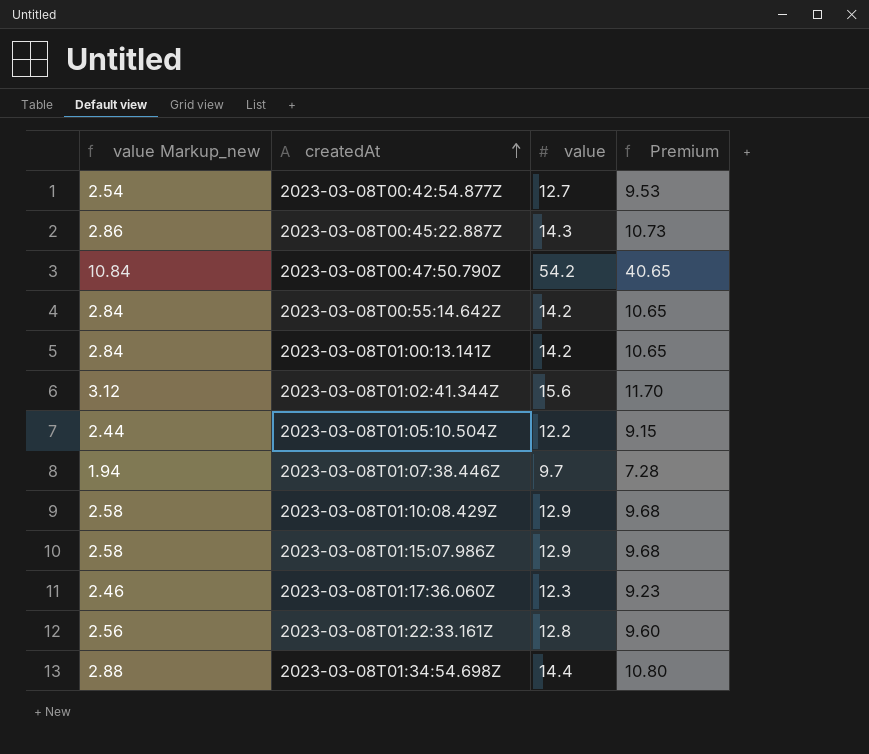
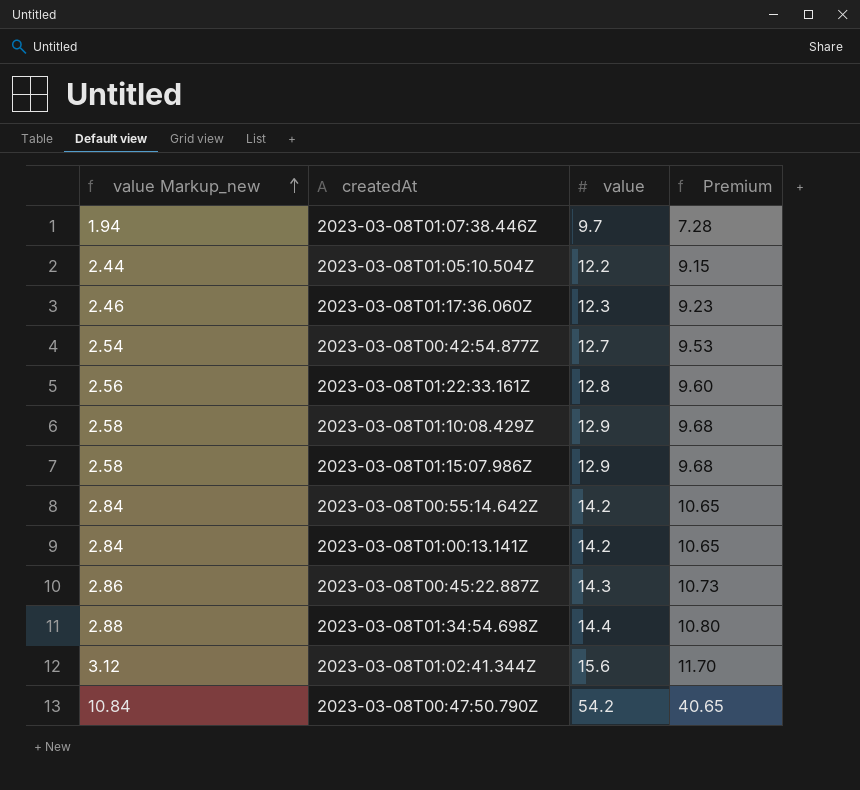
row order: createdAt ascending -> value Markup_new ascending

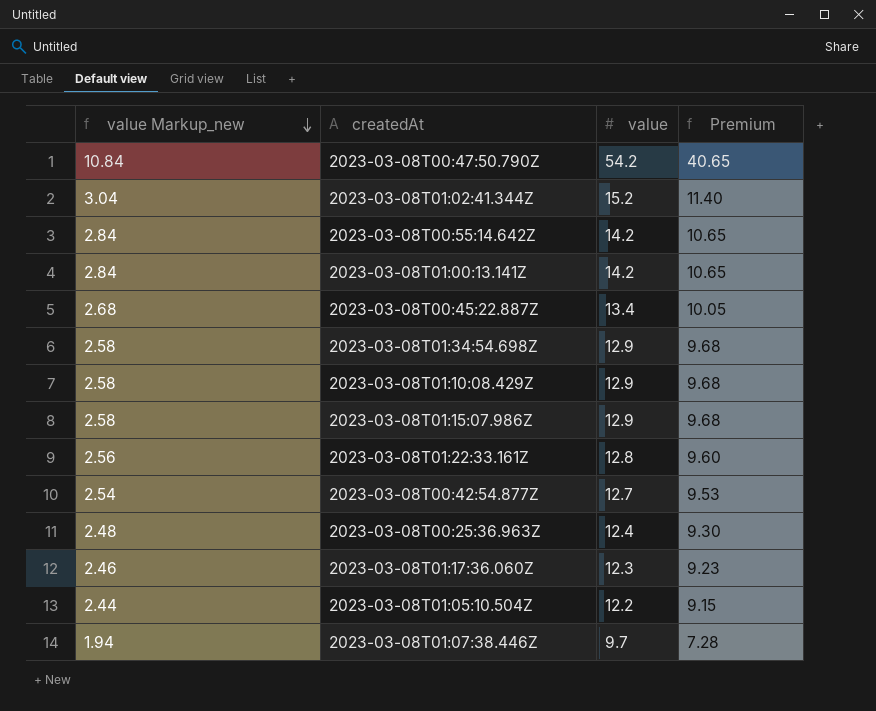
row order: value Markup_new ascending -> value Markup_new descending
2023-03-08T01:02:41.344Z | value Markup_new: 3.12 -> 3.04
2023-03-08T01:02:41.344Z | value: 15.6 -> 15.2
2023-03-08T01:02:41.344Z | Premium: 11.70 -> 11.40
2023-03-08T00:45:22.887Z | value Markup_new: 2.86 -> 2.68
2023-03-08T00:45:22.887Z | value: 14.3 -> 13.4
2023-03-08T00:45:22.887Z | Premium: 10.73 -> 10.05
2023-03-08T01:34:54.698Z | value Markup_new: 2.88 -> 2.58
2023-03-08T01:34:54.698Z | value: 14.4 -> 12.9
2023-03-08T01:34:54.698Z | Premium: 10.80 -> 9.68
row 2023-03-08T00:25:36.963Z: none -> 2.48 | 12.4 | 9.30

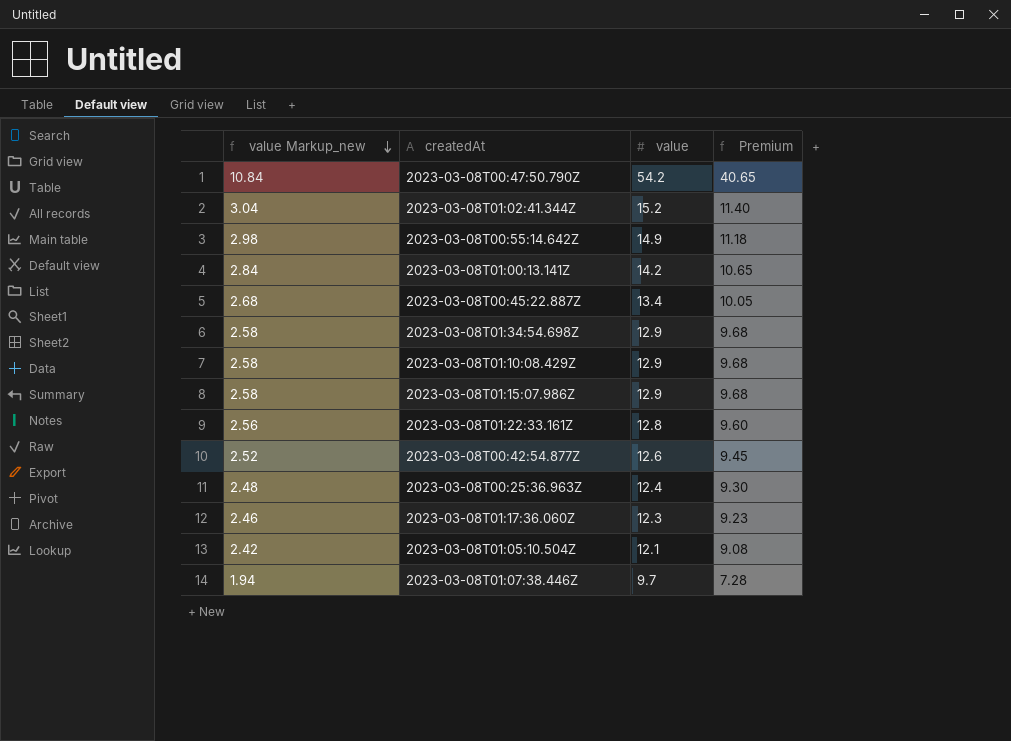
2023-03-08T00:55:14.642Z | value Markup_new: 2.84 -> 2.98
2023-03-08T00:55:14.642Z | value: 14.2 -> 14.9
2023-03-08T00:55:14.642Z | Premium: 10.65 -> 11.18
2023-03-08T00:42:54.877Z | value Markup_new: 2.54 -> 2.52
2023-03-08T00:42:54.877Z | value: 12.7 -> 12.6
2023-03-08T00:42:54.877Z | Premium: 9.53 -> 9.45
2023-03-08T01:05:10.504Z | value Markup_new: 2.44 -> 2.42
2023-03-08T01:05:10.504Z | value: 12.2 -> 12.1
2023-03-08T01:05:10.504Z | Premium: 9.15 -> 9.08

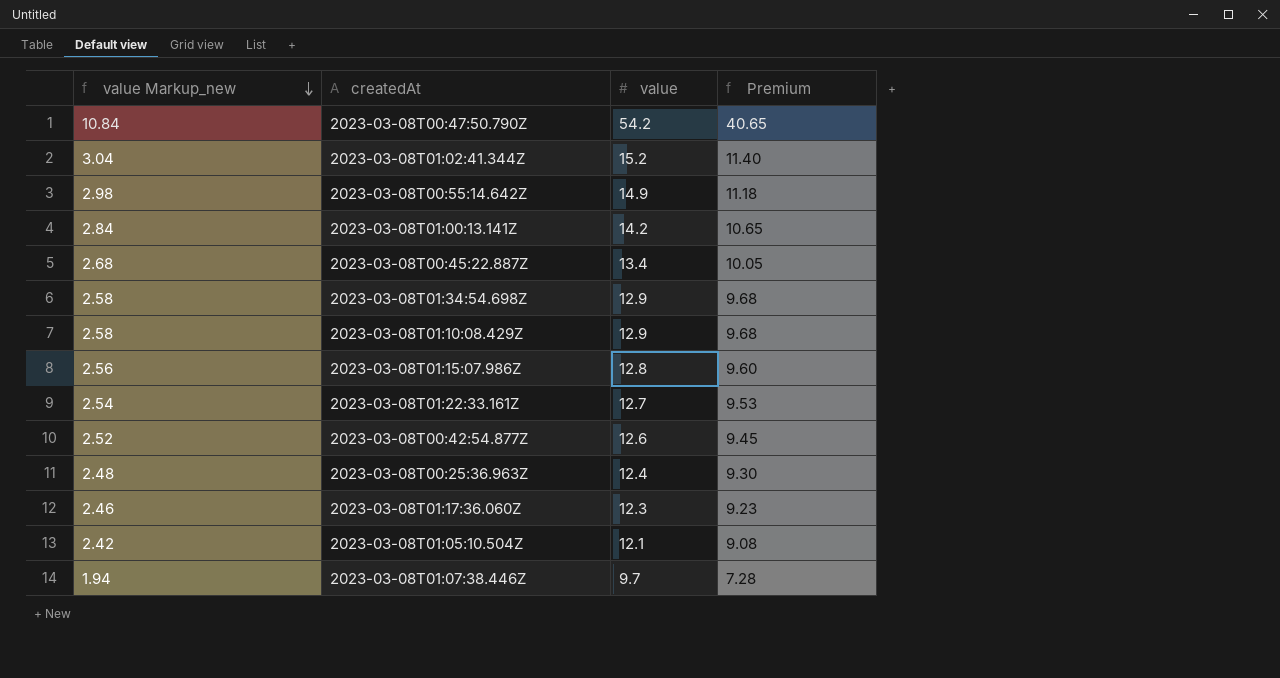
2023-03-08T01:15:07.986Z | value Markup_new: 2.58 -> 2.56
2023-03-08T01:15:07.986Z | value: 12.9 -> 12.8
2023-03-08T01:15:07.986Z | Premium: 9.68 -> 9.60
2023-03-08T01:22:33.161Z | value Markup_new: 2.56 -> 2.54
2023-03-08T01:22:33.161Z | value: 12.8 -> 12.7
2023-03-08T01:22:33.161Z | Premium: 9.60 -> 9.53

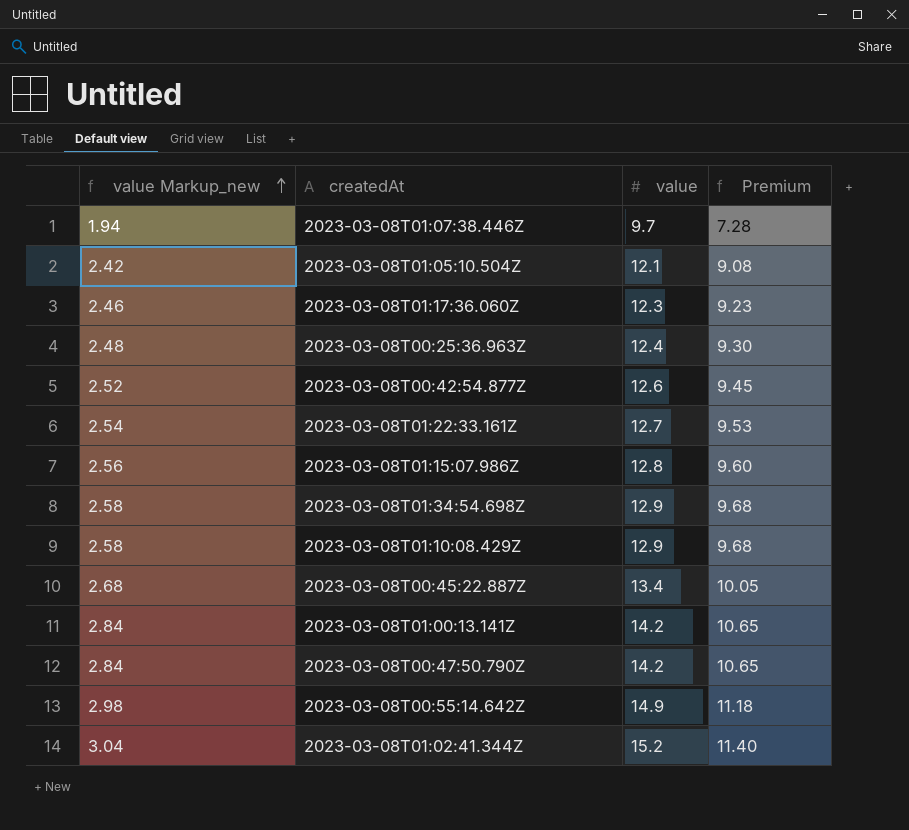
row order: value Markup_new descending -> value Markup_new ascending
2023-03-08T00:47:50.790Z | value Markup_new: 10.84 -> 2.84
2023-03-08T00:47:50.790Z | value: 54.2 -> 14.2
2023-03-08T00:47:50.790Z | Premium: 40.65 -> 10.65

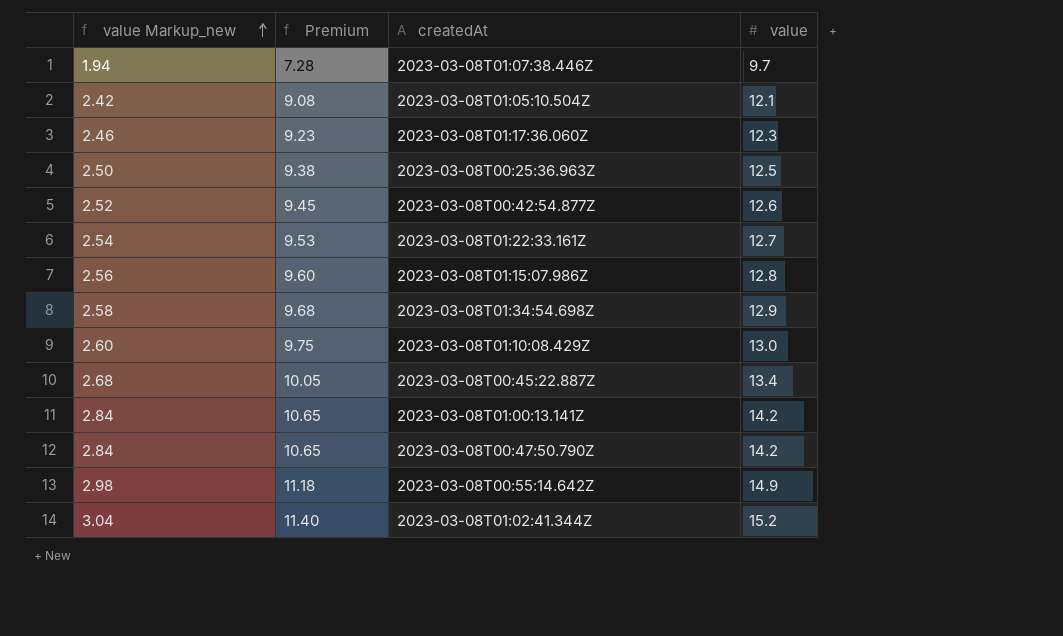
column Premium | position: 4 -> 2
2023-03-08T00:25:36.963Z | value Markup_new: 2.48 -> 2.50
2023-03-08T00:25:36.963Z | Premium: 9.30 -> 9.38
2023-03-08T00:25:36.963Z | value: 12.4 -> 12.5
2023-03-08T01:10:08.429Z | value Markup_new: 2.58 -> 2.60
2023-03-08T01:10:08.429Z | Premium: 9.68 -> 9.75
2023-03-08T01:10:08.429Z | value: 12.9 -> 13.0

